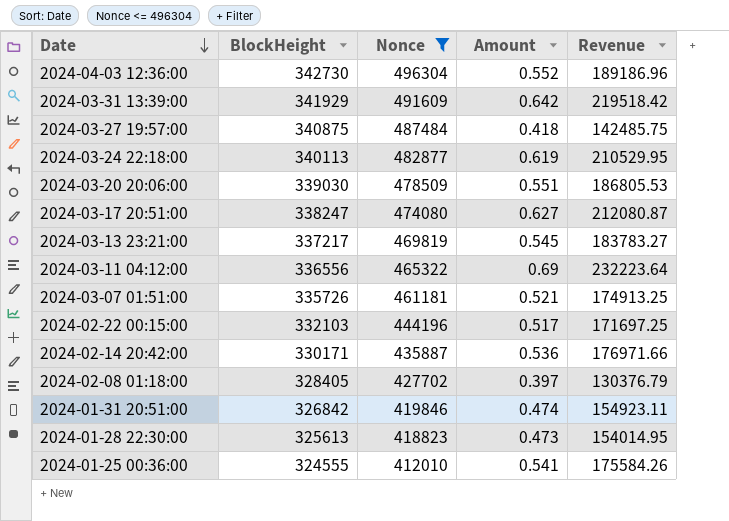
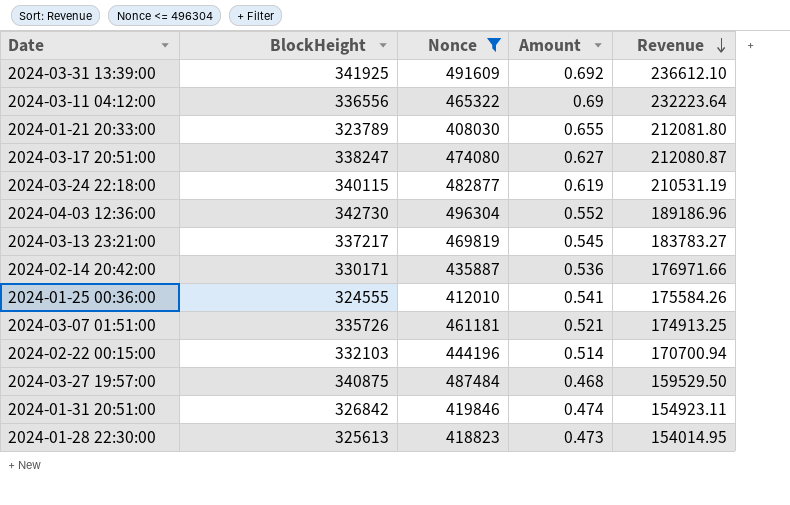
row order: Date descending -> Revenue descending
row 2024-03-20 20:06:00: 339030 | 478509 | 0.551 | 186805.53 -> none
row 2024-02-08 01:18:00: 328405 | 427702 | 0.397 | 130376.79 -> none
2024-03-31 13:39:00 | BlockHeight: 341929 -> 341925
2024-03-31 13:39:00 | Amount: 0.642 -> 0.692
2024-03-31 13:39:00 | Revenue: 219518.42 -> 236612.10
row 2024-01-21 20:33:00: none -> 323789 | 408030 | 0.655 | 212081.80
2024-03-24 22:18:00 | BlockHeight: 340113 -> 340115
2024-03-24 22:18:00 | Revenue: 210529.95 -> 210531.19
2024-02-22 00:15:00 | Amount: 0.517 -> 0.514
2024-02-22 00:15:00 | Revenue: 171697.25 -> 170700.94
2024-03-27 19:57:00 | Amount: 0.418 -> 0.468
2024-03-27 19:57:00 | Revenue: 142485.75 -> 159529.50

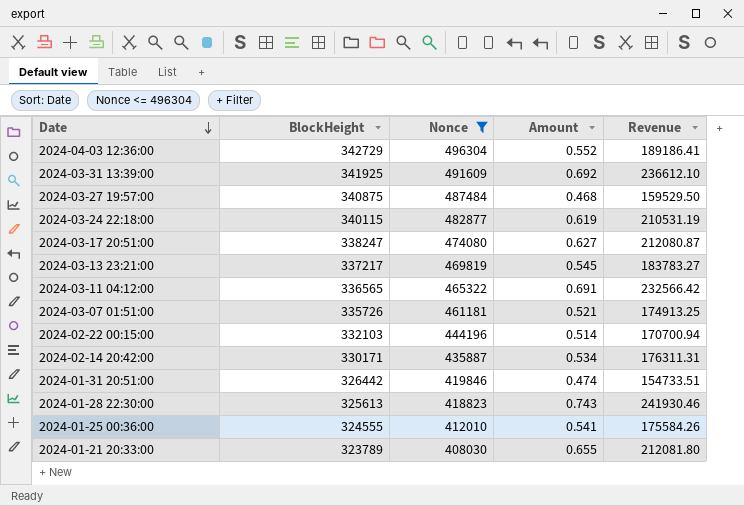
row order: Revenue descending -> Date descending
2024-04-03 12:36:00 | BlockHeight: 342730 -> 342729
2024-04-03 12:36:00 | Revenue: 189186.96 -> 189186.41
2024-03-11 04:12:00 | BlockHeight: 336556 -> 336565
2024-03-11 04:12:00 | Amount: 0.69 -> 0.691
2024-03-11 04:12:00 | Revenue: 232223.64 -> 232566.42
2024-02-14 20:42:00 | Amount: 0.536 -> 0.534
2024-02-14 20:42:00 | Revenue: 176971.66 -> 176311.31
2024-01-31 20:51:00 | BlockHeight: 326842 -> 326442
2024-01-31 20:51:00 | Revenue: 154923.11 -> 154733.51
2024-01-28 22:30:00 | Amount: 0.473 -> 0.743
2024-01-28 22:30:00 | Revenue: 154014.95 -> 241930.46

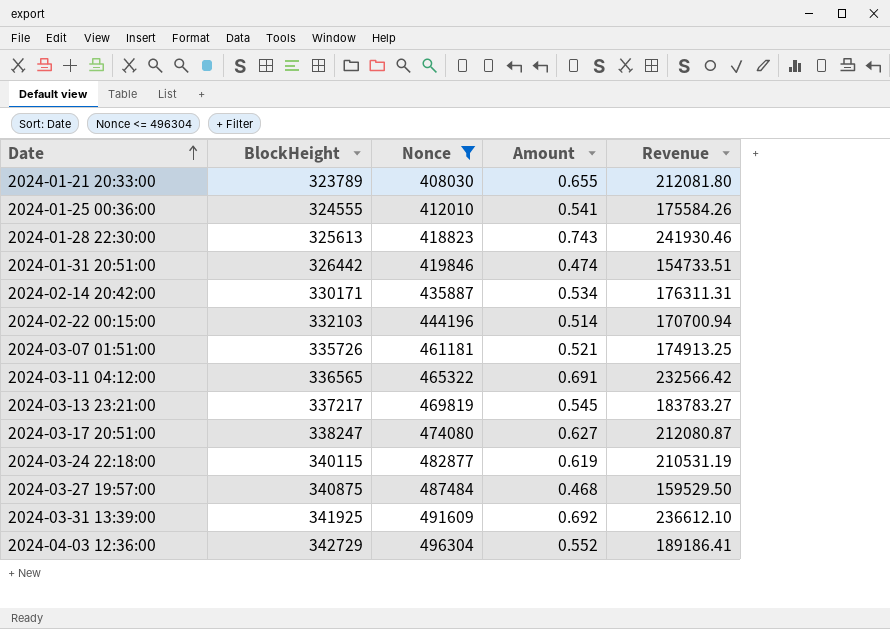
row order: Date descending -> Date ascending

